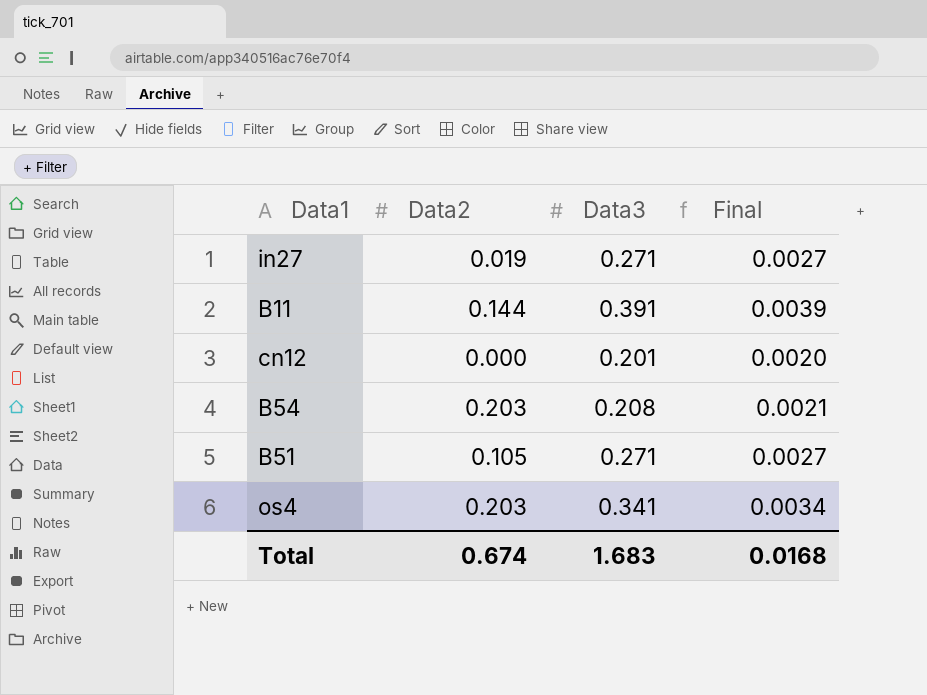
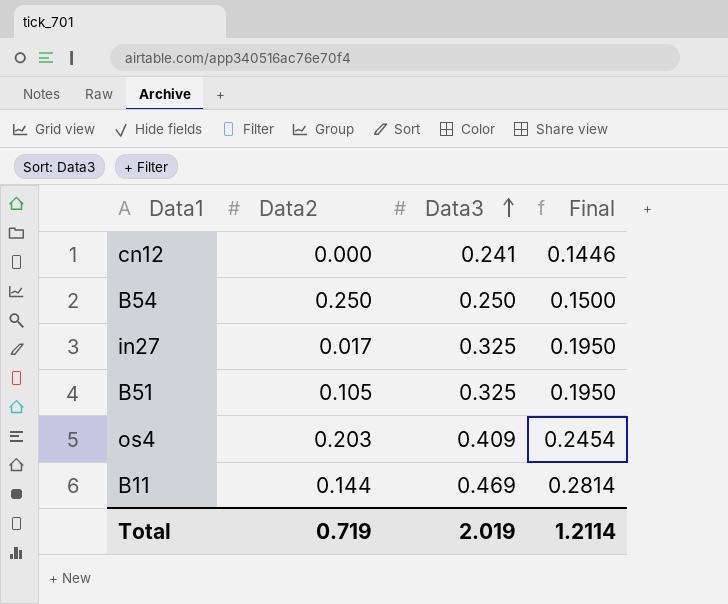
row order: none -> Data3 ascending
column Final | formula: [Data3] * 0.01 -> [Data3] * 0.6
cn12 | Data3: 0.201 -> 0.241
B54 | Data2: 0.203 -> 0.250
B54 | Data3: 0.208 -> 0.250
in27 | Data2: 0.019 -> 0.017
in27 | Data3: 0.271 -> 0.325
B51 | Data3: 0.271 -> 0.325
os4 | Data3: 0.341 -> 0.409
B11 | Data3: 0.391 -> 0.469
Total | Data2: 0.674 -> 0.719
Total | Data3: 1.683 -> 2.019
Total | Final: 0.0168 -> 1.2114

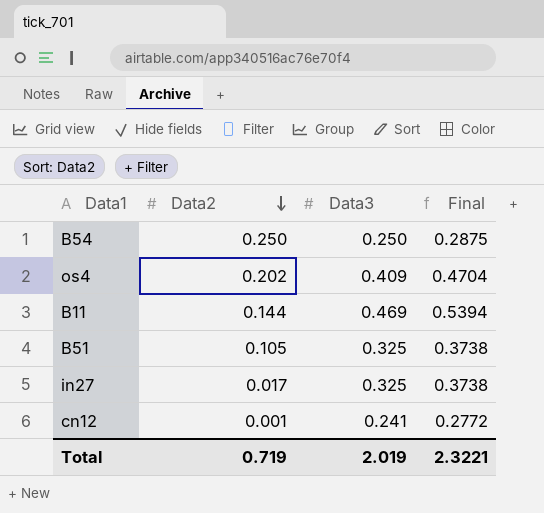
row order: Data3 ascending -> Data2 descending
column Final | formula: [Data3] * 0.6 -> [Data3] * 1.15
os4 | Data2: 0.203 -> 0.202
cn12 | Data2: 0.000 -> 0.001
Total | Final: 1.2114 -> 2.3221

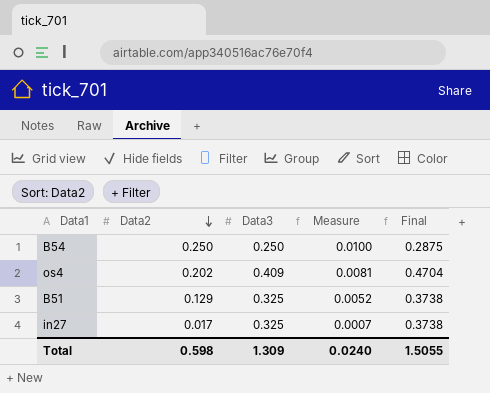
column Measure | formula: none -> [Data2] * 0.04
row B11: 0.144 | 0.469 | 0.5394 -> none
row cn12: 0.001 | 0.241 | 0.2772 -> none
B51 | Data2: 0.105 -> 0.129
Total | Data2: 0.719 -> 0.598
Total | Data3: 2.019 -> 1.309
Total | Final: 2.3221 -> 1.5055

